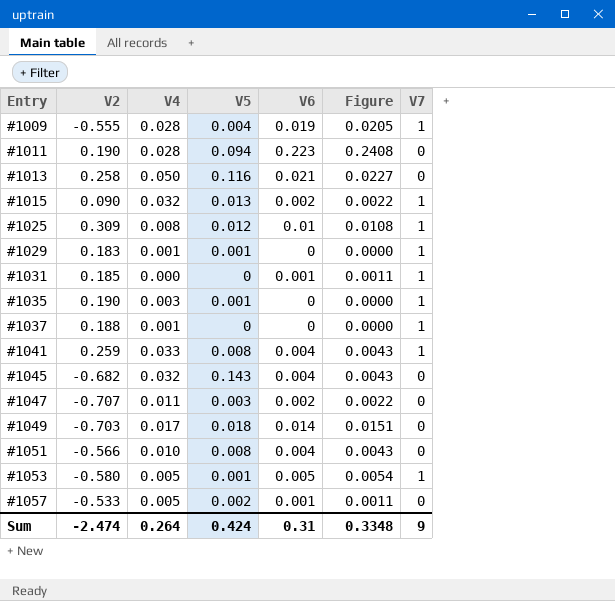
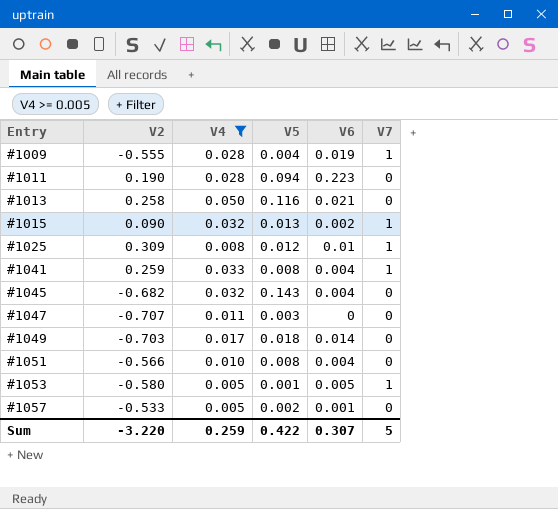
filter: none -> V4 >= 0.005
column Figure | formula: [V6] * 1.08 -> none
#1047 | V6: 0.002 -> 0
Sum | V2: -2.474 -> -3.220
Sum | V4: 0.264 -> 0.259
Sum | V5: 0.424 -> 0.422
Sum | V6: 0.31 -> 0.307
Sum | V7: 9 -> 5

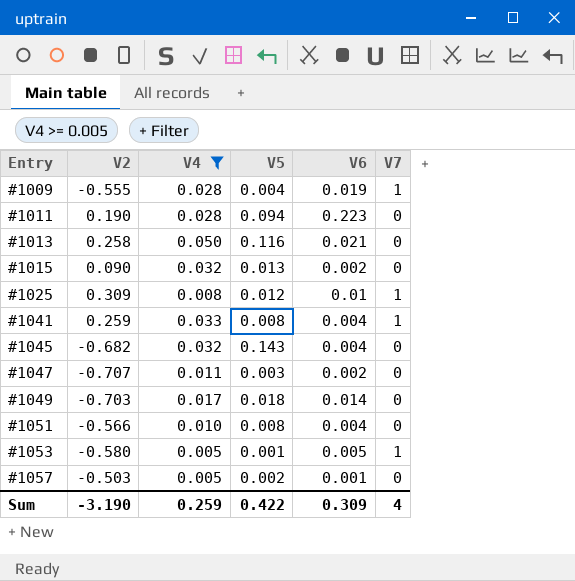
#1015 | V7: 1 -> 0
#1047 | V6: 0 -> 0.002
#1057 | V2: -0.533 -> -0.503
Sum | V2: -3.220 -> -3.190
Sum | V6: 0.307 -> 0.309
Sum | V7: 5 -> 4

